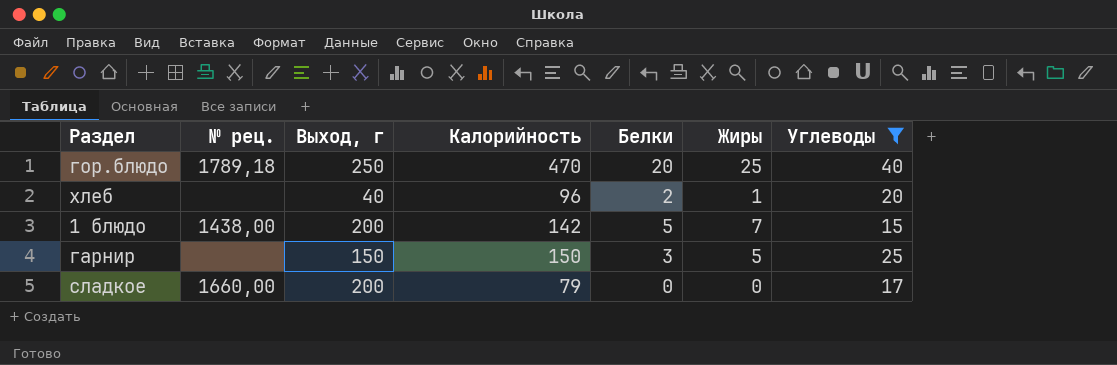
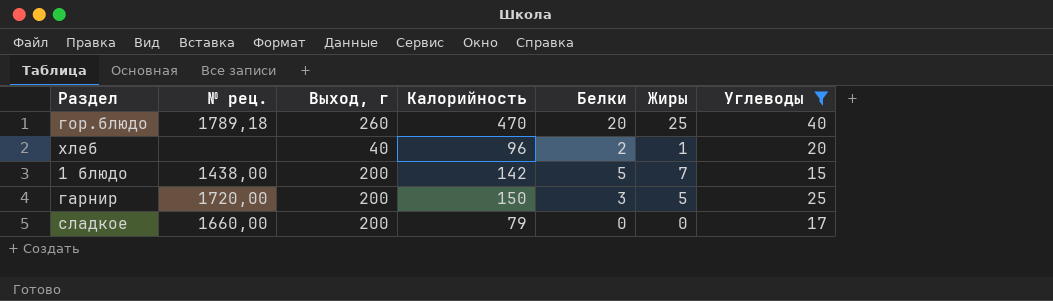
гор.блюдо | Выход, г: 250 -> 260
гарнир | № рец.: none -> 1720,00
гарнир | Выход, г: 150 -> 200

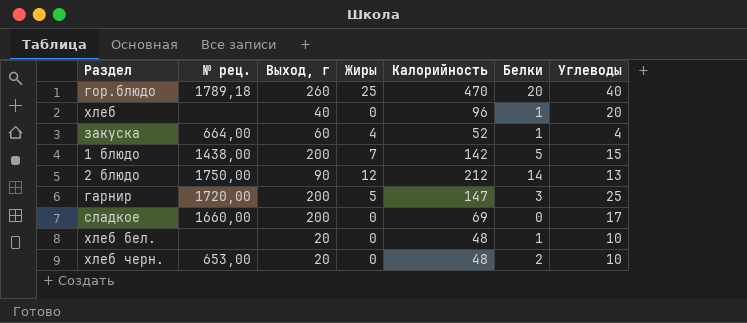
filter: Углеводы >= 15 -> none
column Жиры | position: 6 -> 4
хлеб | Жиры: 1 -> 0
хлеб | Белки: 2 -> 1
гарнир | Калорийность: 150 -> 147
сладкое | Калорийность: 79 -> 69

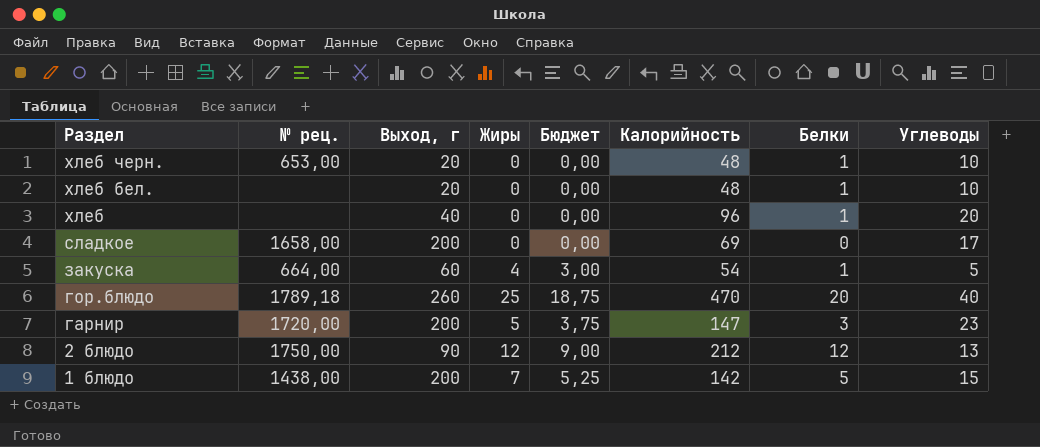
row order: none -> Раздел descending
column Бюджет | formula: none -> [Жиры] * 0,75
хлеб черн. | Белки: 2 -> 1
сладкое | № рец.: 1660,00 -> 1658,00
закуска | Калорийность: 52 -> 54
закуска | Углеводы: 4 -> 5
гарнир | Углеводы: 25 -> 23
2 блюдо | Белки: 14 -> 12

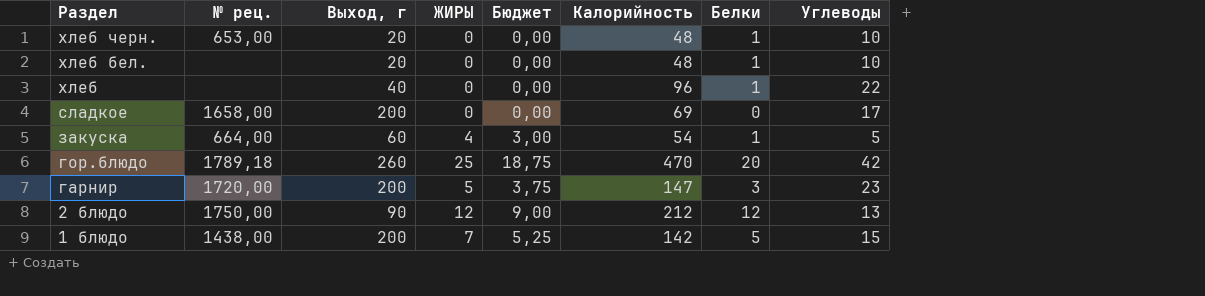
column name: Жиры -> ЖИРЫ
хлеб | Углеводы: 20 -> 22
гор.блюдо | Углеводы: 40 -> 42

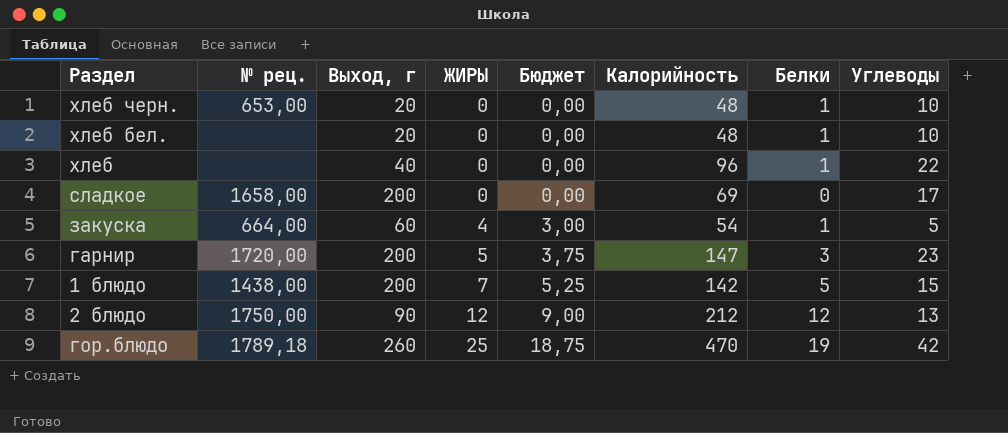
row order: Раздел descending -> ЖИРЫ ascending
гор.блюдо | Белки: 20 -> 19

